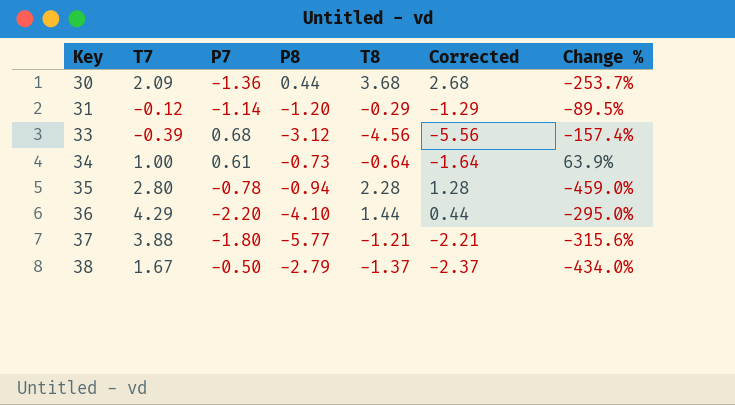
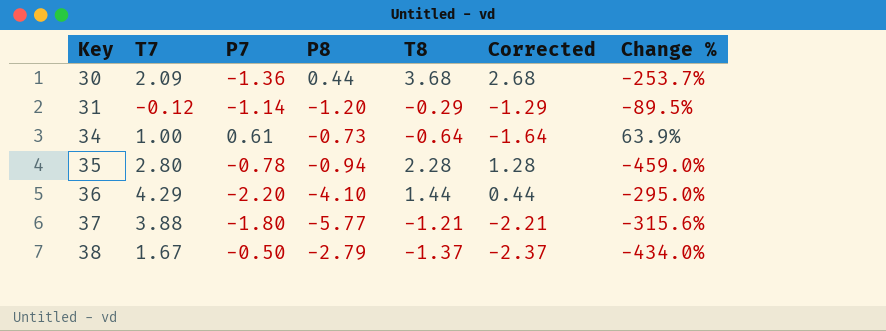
row 33: -0.39 | 0.68 | -3.12 | -4.56 | -5.56 | -157.4% -> none

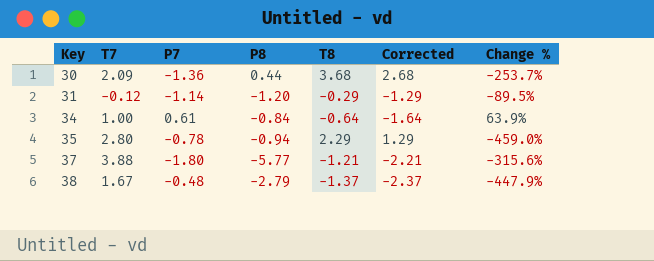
row 36: 4.29 | -2.20 | -4.10 | 1.44 | 0.44 | -295.0% -> none
34 | P8: -0.73 -> -0.84
35 | T8: 2.28 -> 2.29
35 | Corrected: 1.28 -> 1.29
38 | P7: -0.50 -> -0.48
38 | Change %: -434.0% -> -447.9%

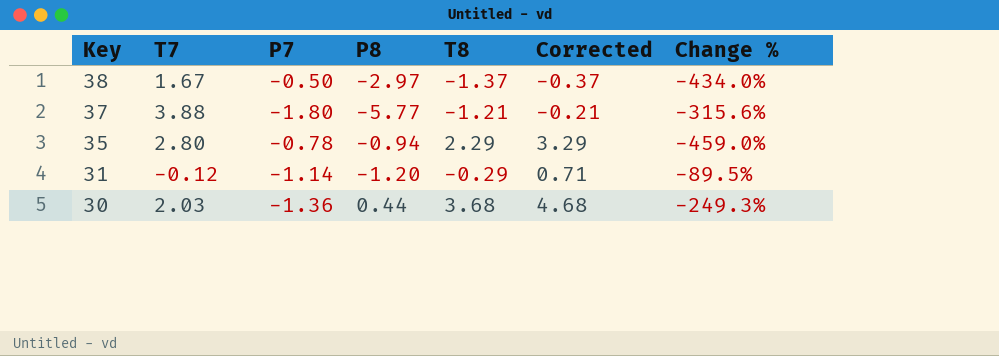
row order: Key ascending -> Key descending
column Corrected | formula: [T8] - 1 -> [T8] + 1
row 34: 1.00 | 0.61 | -0.84 | -0.64 | -1.64 | 63.9% -> none
38 | P7: -0.48 -> -0.50
38 | P8: -2.79 -> -2.97
38 | Change %: -447.9% -> -434.0%
30 | T7: 2.09 -> 2.03
30 | Change %: -253.7% -> -249.3%

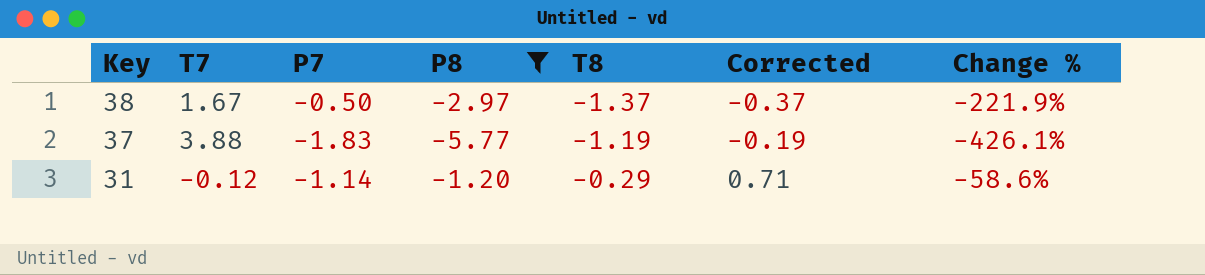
filter: none -> P8 <= -1.20
column Change % | formula: ([T7] - [P7]) / [P7] -> ([T7] - [T8]) / [T8]
37 | P7: -1.80 -> -1.83
37 | T8: -1.21 -> -1.19
37 | Corrected: -0.21 -> -0.19

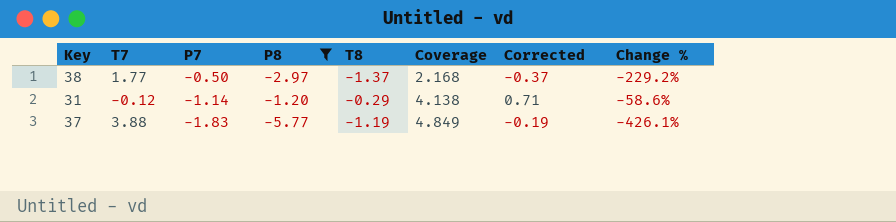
row order: Key descending -> P7 descending
column Coverage | formula: none -> [P8] / [T8]
38 | T7: 1.67 -> 1.77
38 | Change %: -221.9% -> -229.2%

